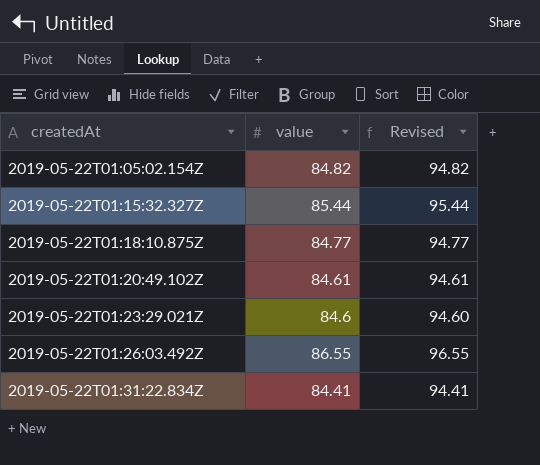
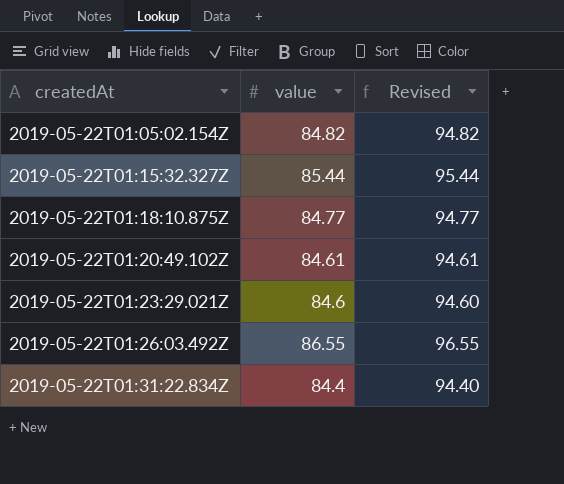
2019-05-22T01:31:22.834Z | value: 84.41 -> 84.4
2019-05-22T01:31:22.834Z | Revised: 94.41 -> 94.40

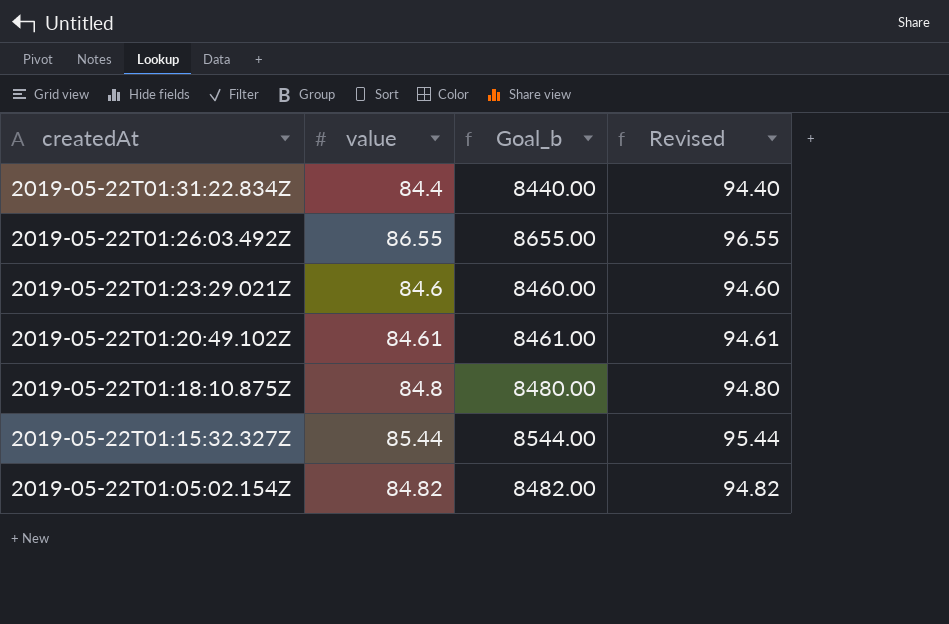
row order: createdAt ascending -> createdAt descending
column Goal_b | formula: none -> [value] * 100
2019-05-22T01:18:10.875Z | value: 84.77 -> 84.8
2019-05-22T01:18:10.875Z | Revised: 94.77 -> 94.80

